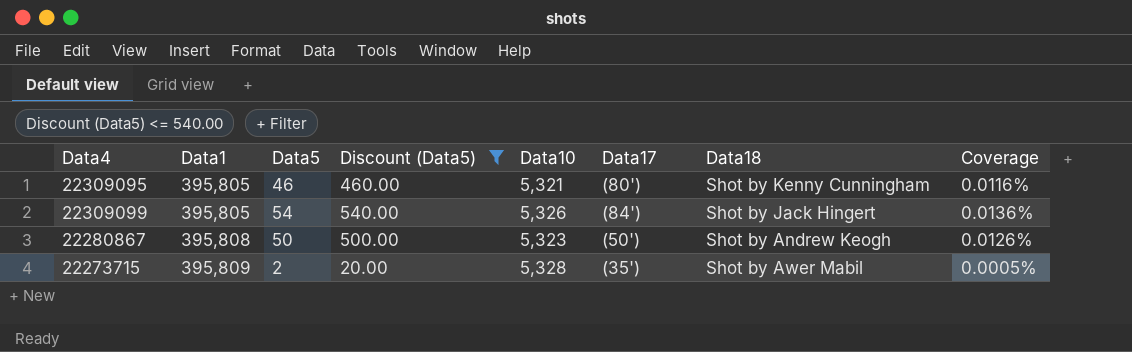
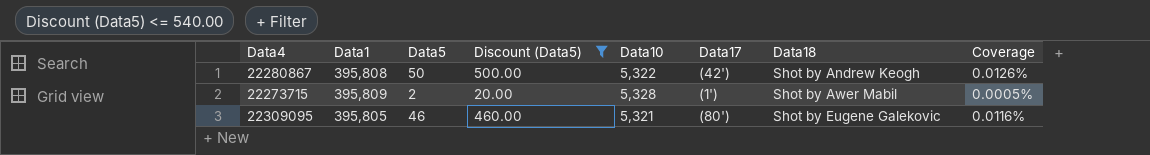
row order: Data1 ascending -> Data18 ascending
row 22309099: 395,805 | 54 | 540.00 | 5,326 | (84') | Shot by Jack Hingert | 0.0136% -> none
22280867 | Data10: 5,323 -> 5,322
22280867 | Data17: (50') -> (42')
22273715 | Data17: (35') -> (1')
22309095 | Data18: Shot by Kenny Cunningham -> Shot by Eugene Galekovic

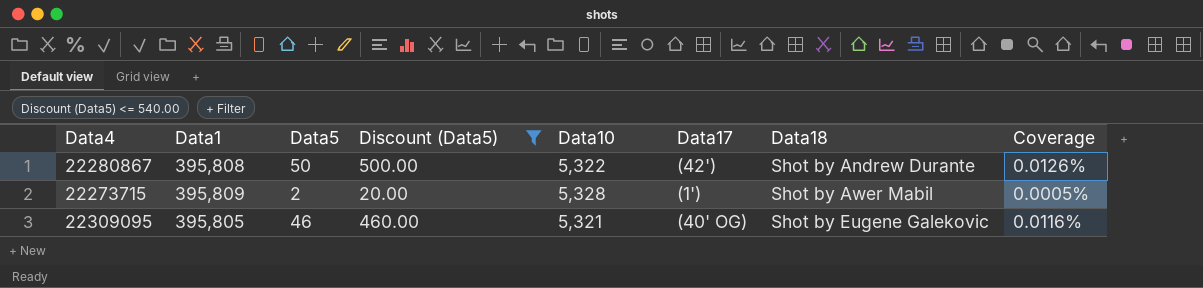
22280867 | Data18: Shot by Andrew Keogh -> Shot by Andrew Durante
22309095 | Data17: (80') -> (40' OG)

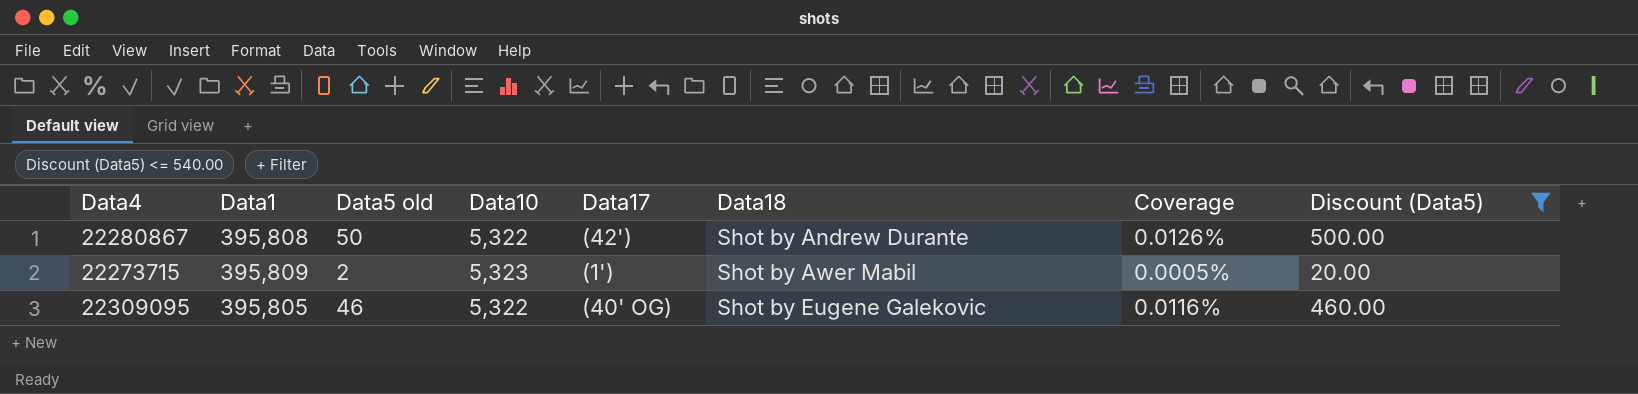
column name: Data5 -> Data5 old
column Discount (Data5) | position: 4 -> 8
22273715 | Data10: 5,328 -> 5,323
22309095 | Data10: 5,321 -> 5,322

